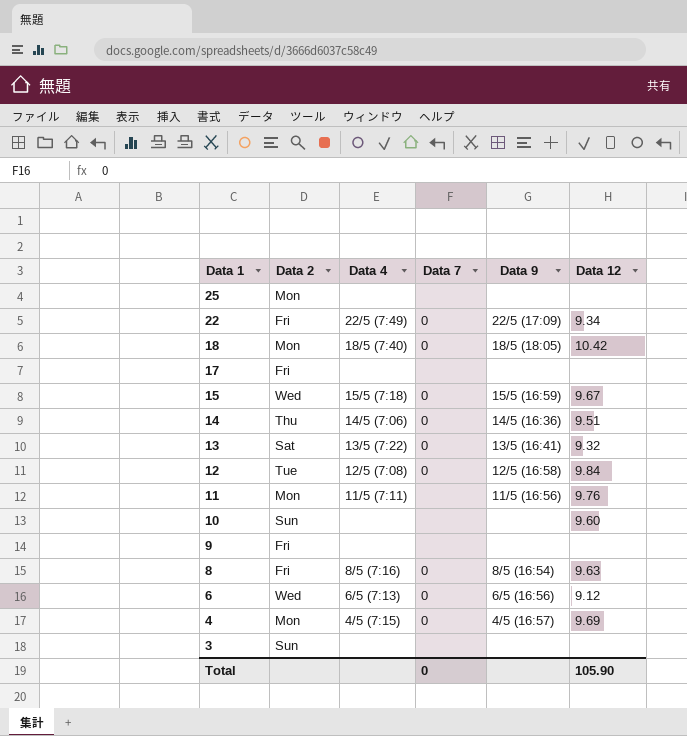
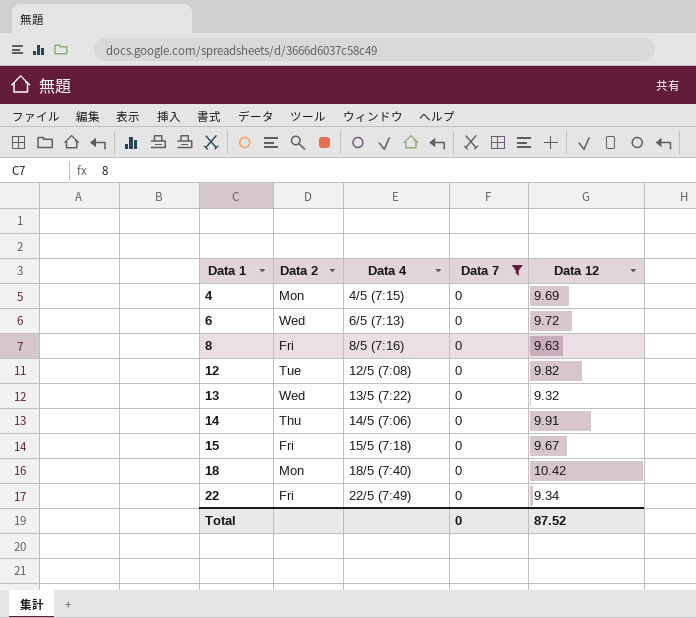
filter: none -> Data 7 = 0
row order: Data 1 descending -> Data 1 ascending
column Data 9 | position: 5 -> none
6 | Data 12: 9.12 -> 9.72
12 | Data 12: 9.84 -> 9.82
13 | Data 2: Sat -> Wed
14 | Data 12: 9.51 -> 9.91
15 | Data 2: Wed -> Fri
Total | Data 12: 105.90 -> 87.52

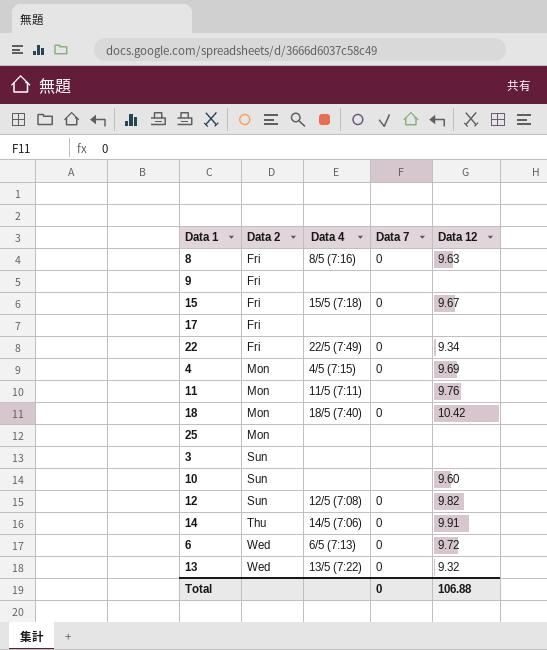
filter: Data 7 = 0 -> none
row order: Data 1 ascending -> Data 2 ascending
12 | Data 2: Tue -> Sun
Total | Data 12: 87.52 -> 106.88

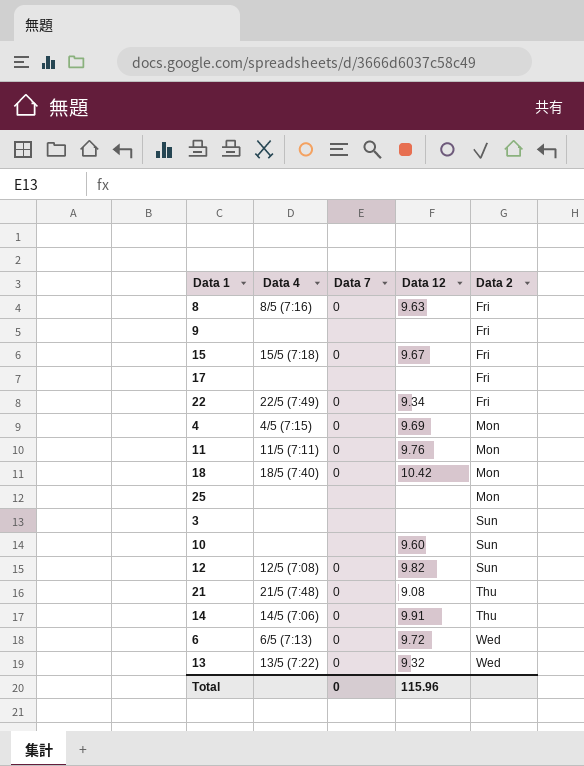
column Data 2 | position: 2 -> 5
11 | Data 7: none -> 0
row 21: none -> 21/5 (7:48) | 0 | 9.08 | Thu
Total | Data 12: 106.88 -> 115.96

